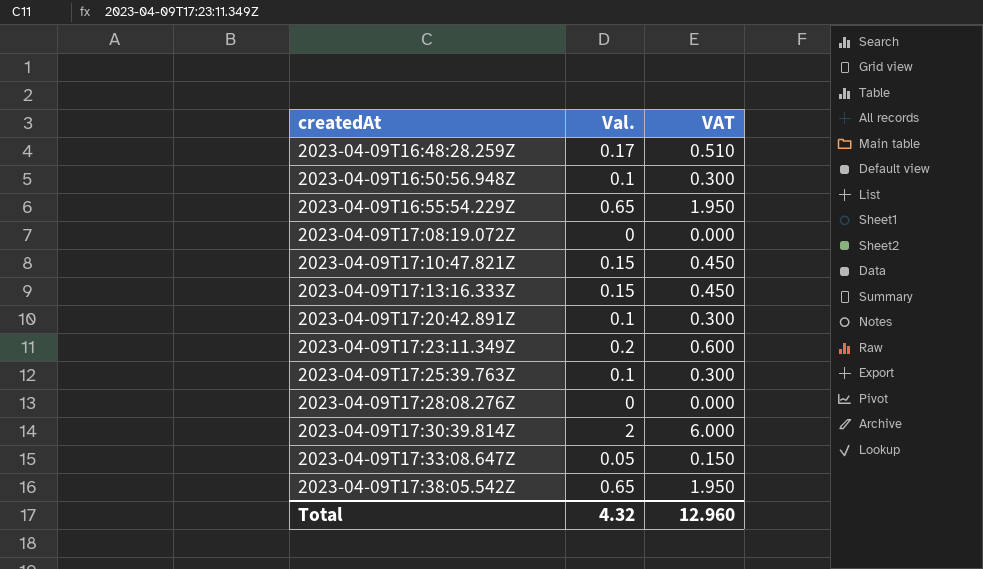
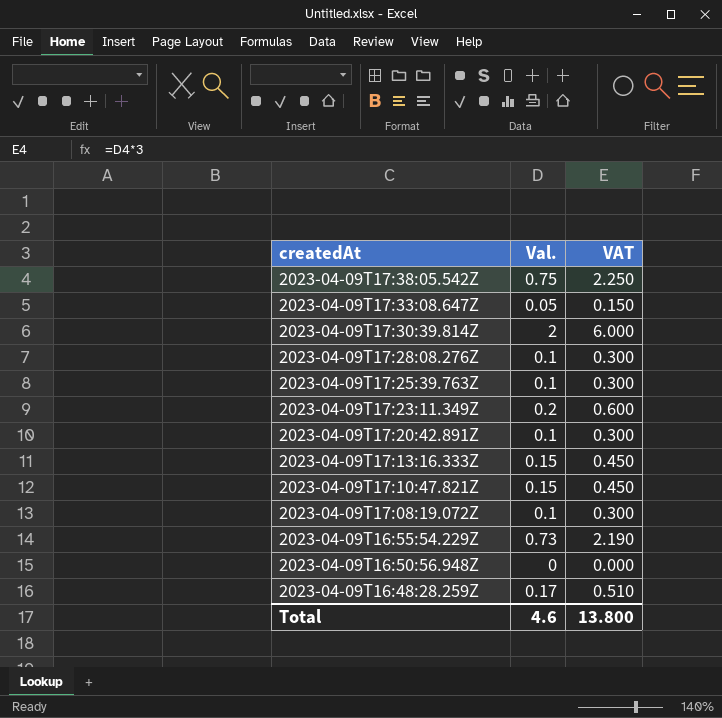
row order: createdAt ascending -> createdAt descending
2023-04-09T17:38:05.542Z | Val.: 0.65 -> 0.75
2023-04-09T17:38:05.542Z | VAT: 1.950 -> 2.250
2023-04-09T17:28:08.276Z | Val.: 0 -> 0.1
2023-04-09T17:28:08.276Z | VAT: 0.000 -> 0.300
2023-04-09T17:08:19.072Z | Val.: 0 -> 0.1
2023-04-09T17:08:19.072Z | VAT: 0.000 -> 0.300
2023-04-09T16:55:54.229Z | Val.: 0.65 -> 0.73
2023-04-09T16:55:54.229Z | VAT: 1.950 -> 2.190
2023-04-09T16:50:56.948Z | Val.: 0.1 -> 0
2023-04-09T16:50:56.948Z | VAT: 0.300 -> 0.000
Total | Val.: 4.32 -> 4.6
Total | VAT: 12.960 -> 13.800

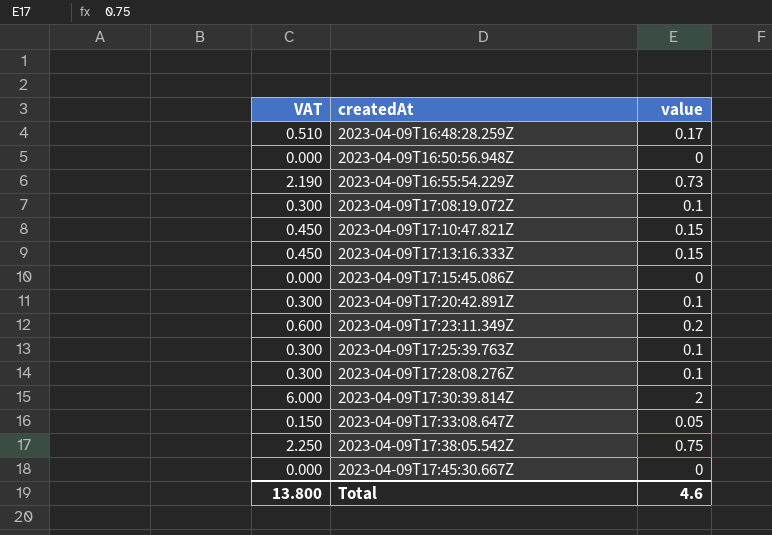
row order: createdAt descending -> createdAt ascending
column VAT | position: 3 -> 1
column name: Val. -> value
row 2023-04-09T17:15:45.086Z: none -> 0.000 | 0
row 2023-04-09T17:45:30.667Z: none -> 0.000 | 0

